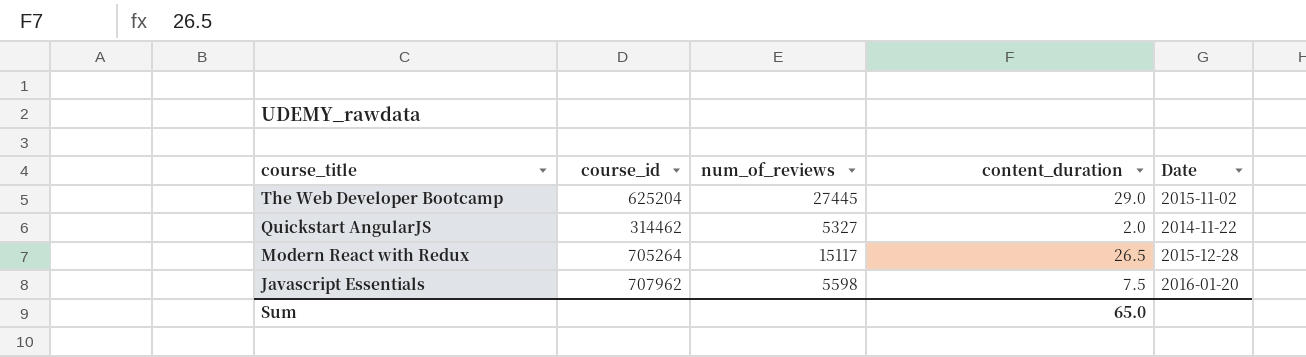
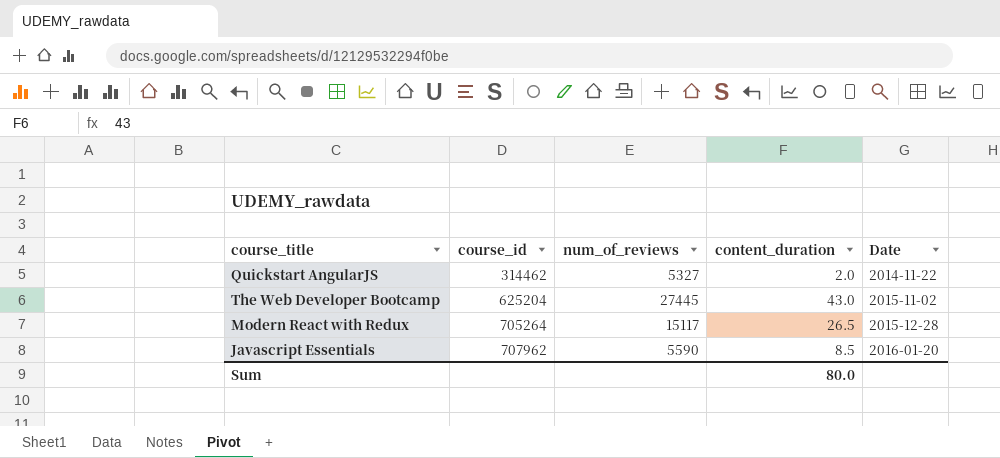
row order: course_title descending -> course_id ascending
The Web Developer Bootcamp | content_duration: 29.0 -> 43.0
Javascript Essentials | num_of_reviews: 5598 -> 5590
Javascript Essentials | content_duration: 7.5 -> 8.5
Sum | content_duration: 65.0 -> 80.0

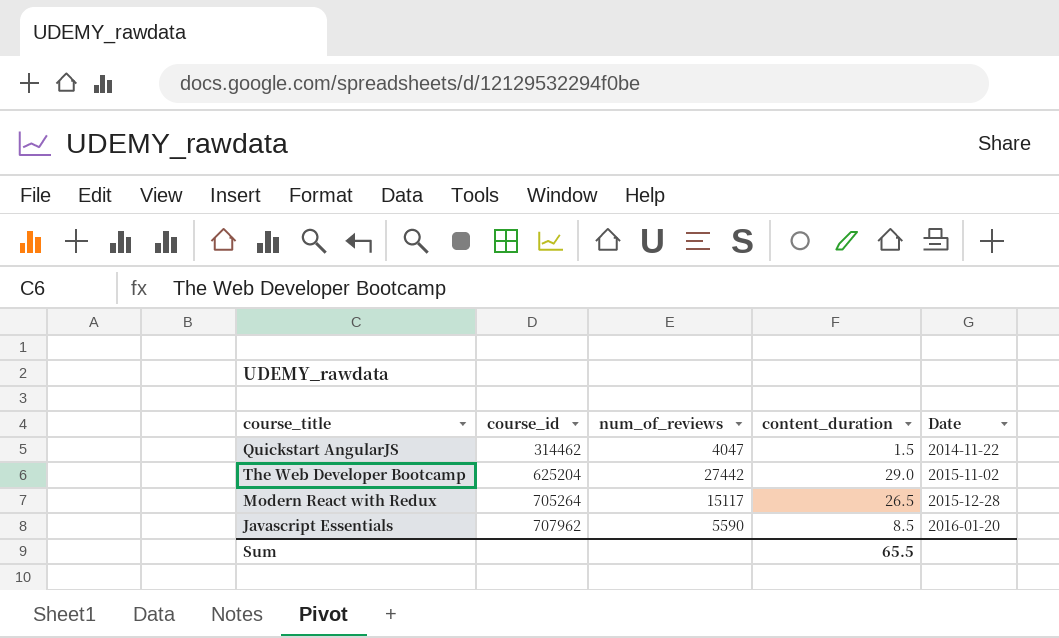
Quickstart AngularJS | num_of_reviews: 5327 -> 4047
Quickstart AngularJS | content_duration: 2.0 -> 1.5
The Web Developer Bootcamp | num_of_reviews: 27445 -> 27442
The Web Developer Bootcamp | content_duration: 43.0 -> 29.0
Sum | content_duration: 80.0 -> 65.5

